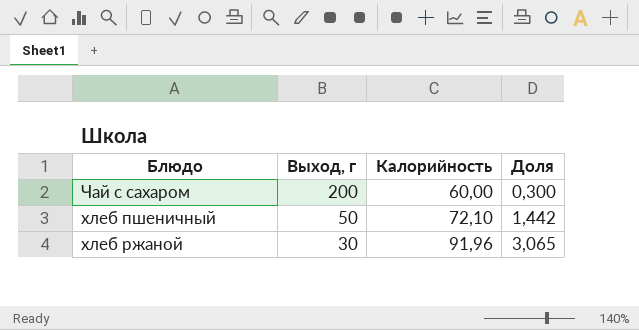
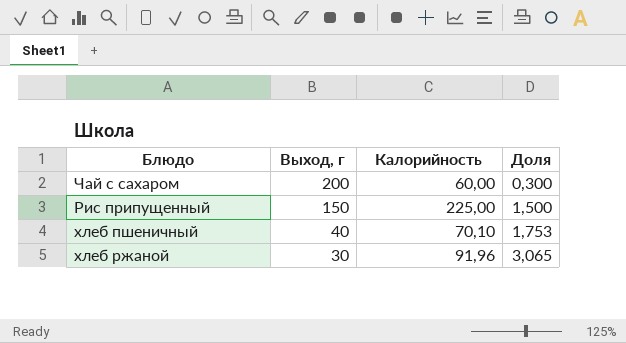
row Рис припущенный: none -> 150 | 225,00 | 1,500
хлеб пшеничный | Выход, г: 50 -> 40
хлеб пшеничный | Калорийность: 72,10 -> 70,10
хлеб пшеничный | Доля: 1,442 -> 1,753

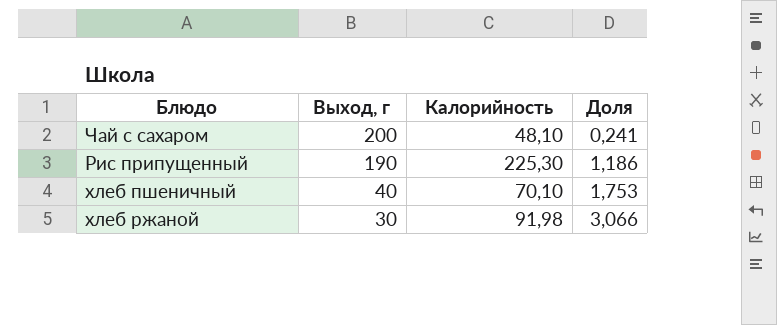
Чай с сахаром | Калорийность: 60,00 -> 48,10
Чай с сахаром | Доля: 0,300 -> 0,241
Рис припущенный | Выход, г: 150 -> 190
Рис припущенный | Калорийность: 225,00 -> 225,30
Рис припущенный | Доля: 1,500 -> 1,186
хлеб ржаной | Калорийность: 91,96 -> 91,98
хлеб ржаной | Доля: 3,065 -> 3,066

